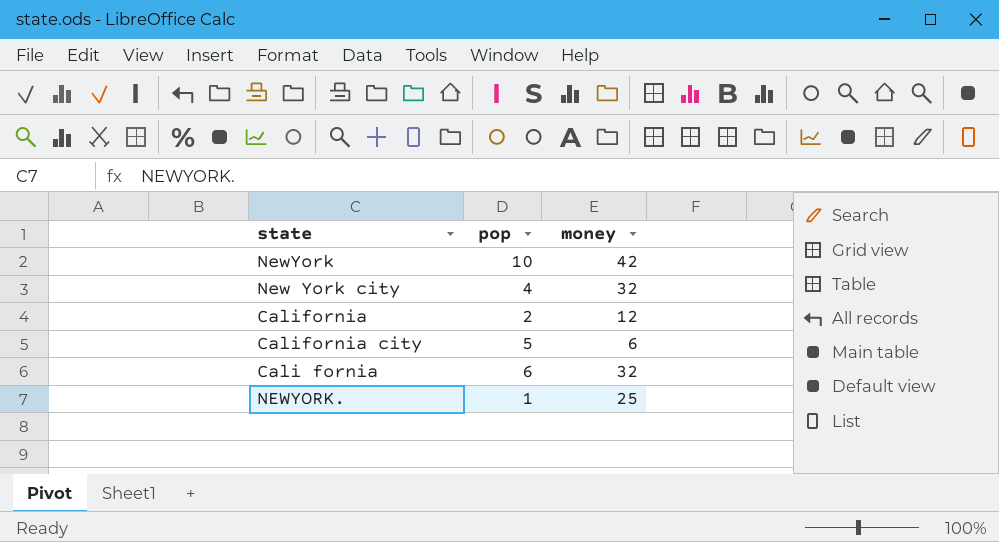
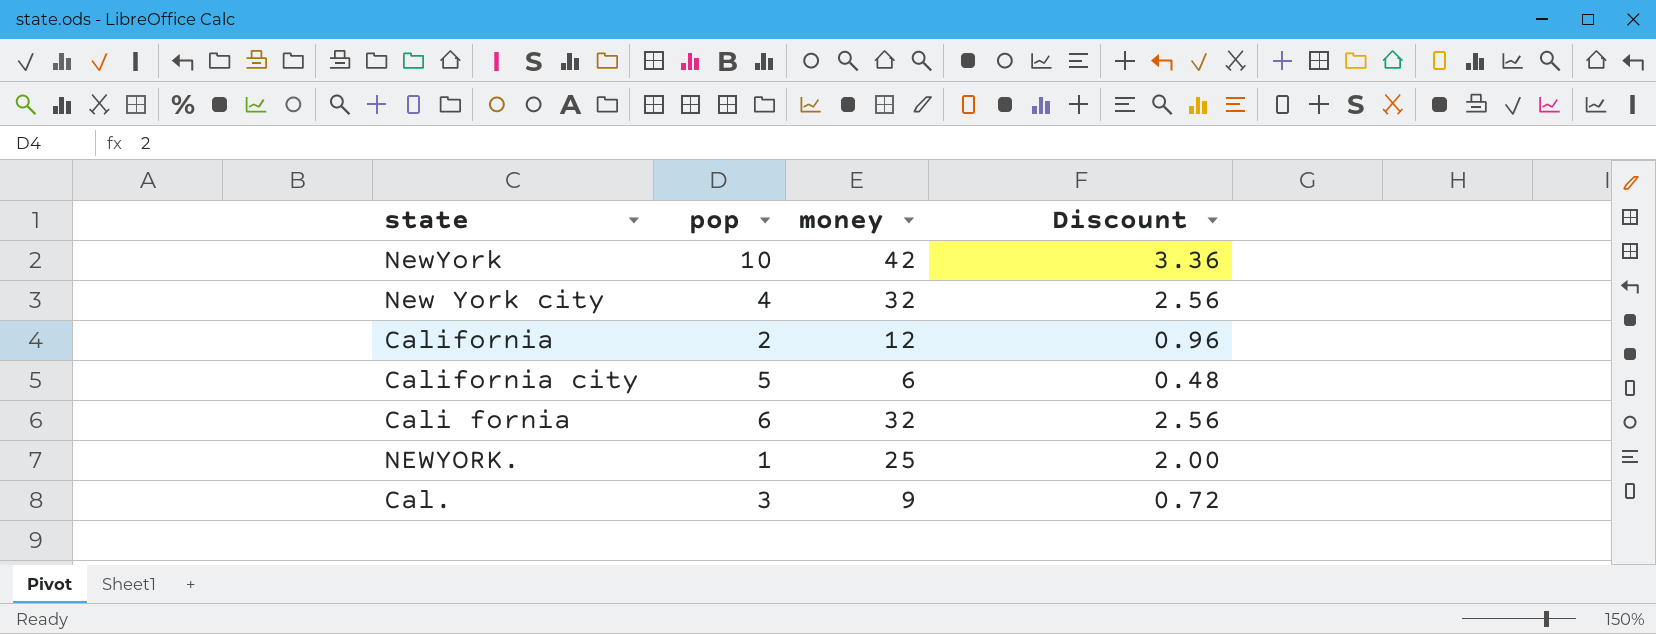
column Discount | formula: none -> [money] * 0.08
row Cal.: none -> 3 | 9 | 0.72

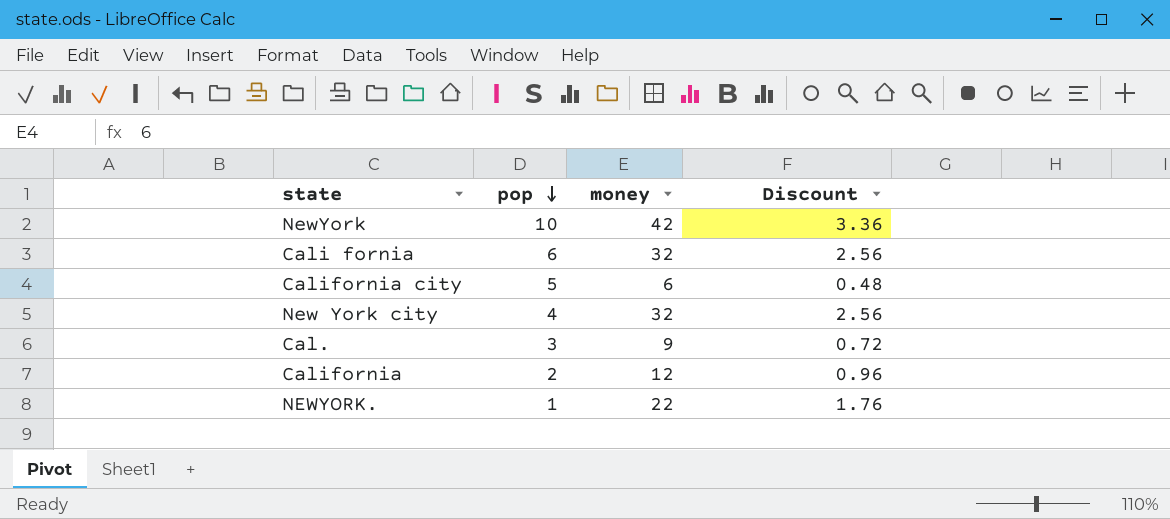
row order: none -> pop descending
NEWYORK. | money: 25 -> 22
NEWYORK. | Discount: 2.00 -> 1.76

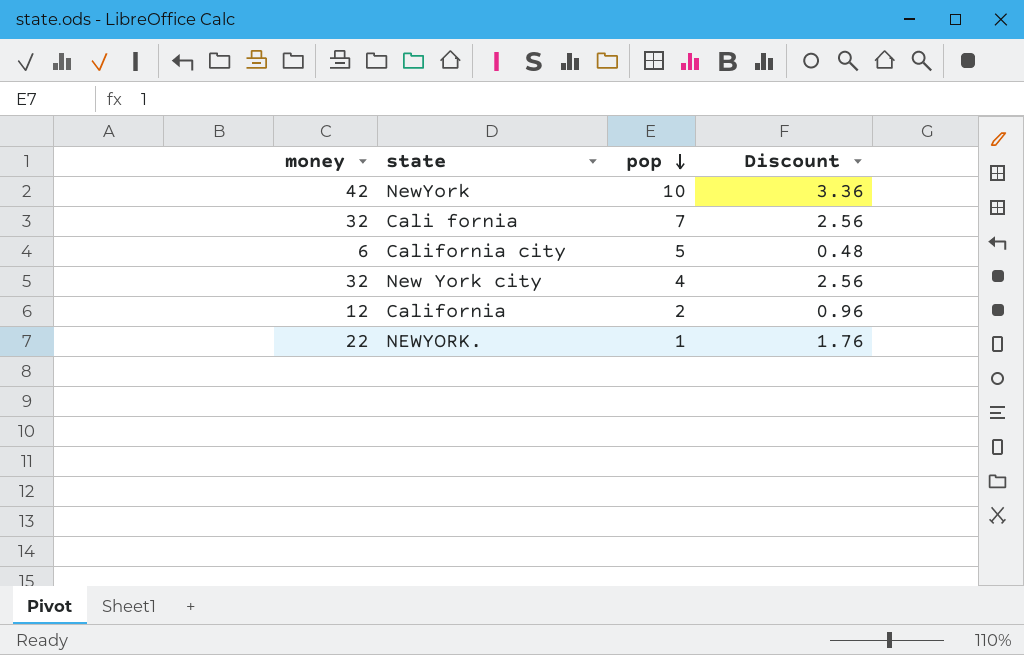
column money | position: 3 -> 1
row Cal.: 3 | 9 | 0.72 -> none
Cali fornia | pop: 6 -> 7

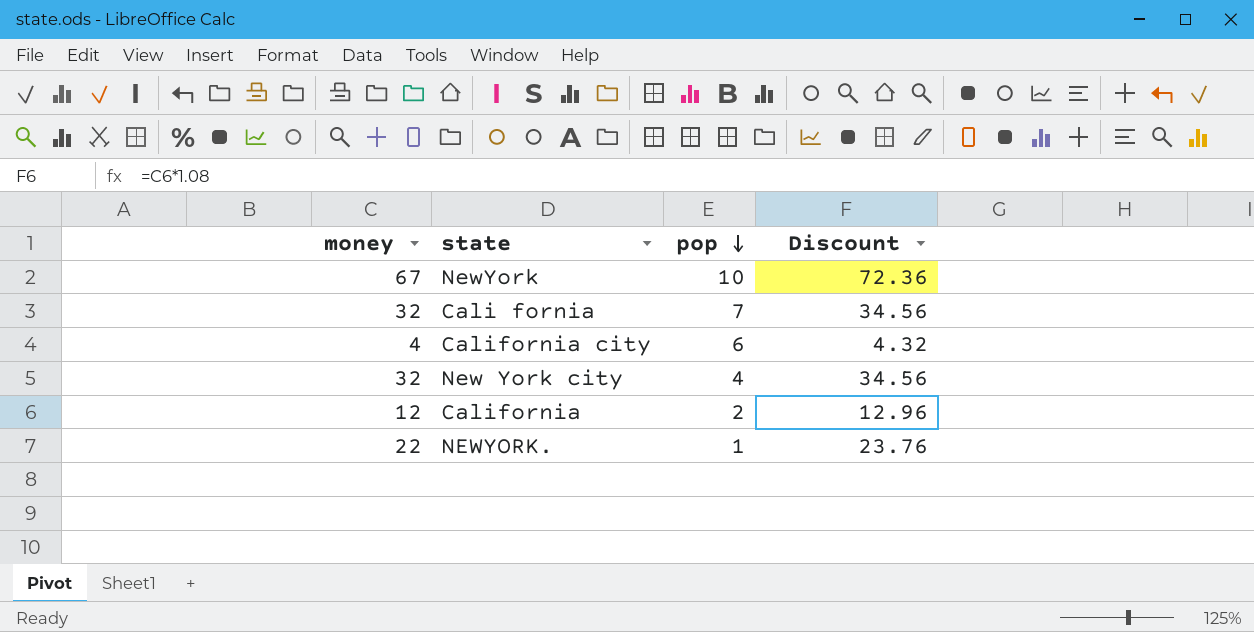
column Discount | formula: [money] * 0.08 -> [money] * 1.08
NewYork | money: 42 -> 67
California city | money: 6 -> 4
California city | pop: 5 -> 6

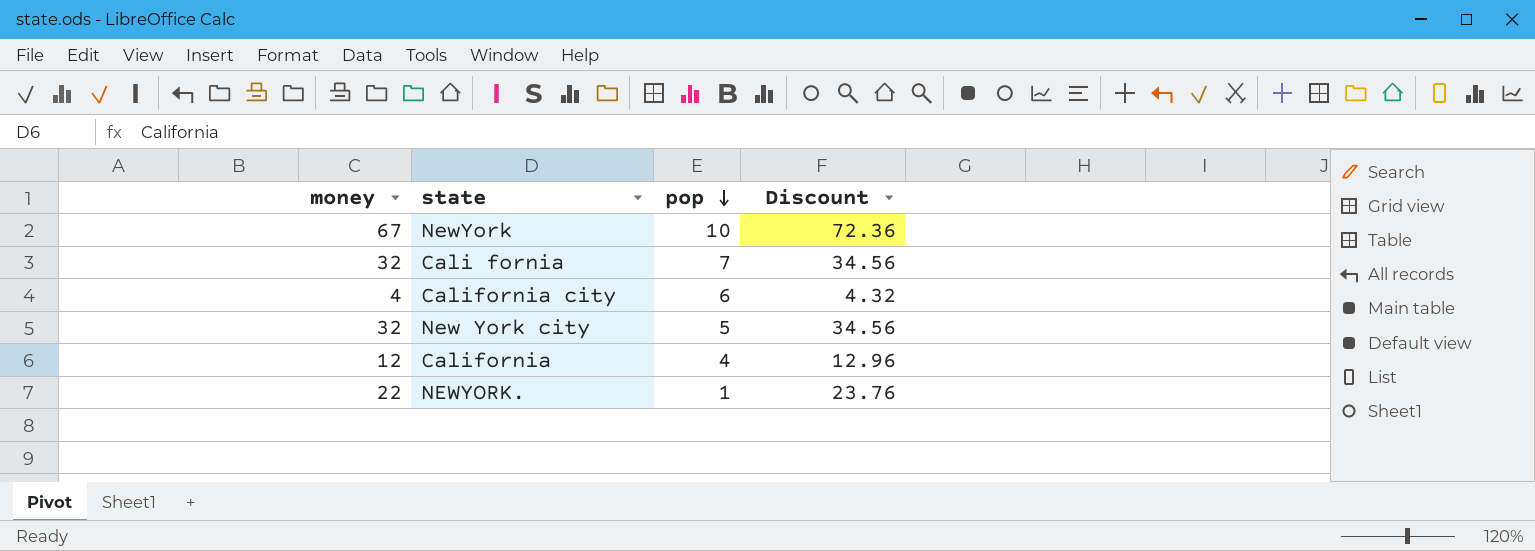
New York city | pop: 4 -> 5
California | pop: 2 -> 4

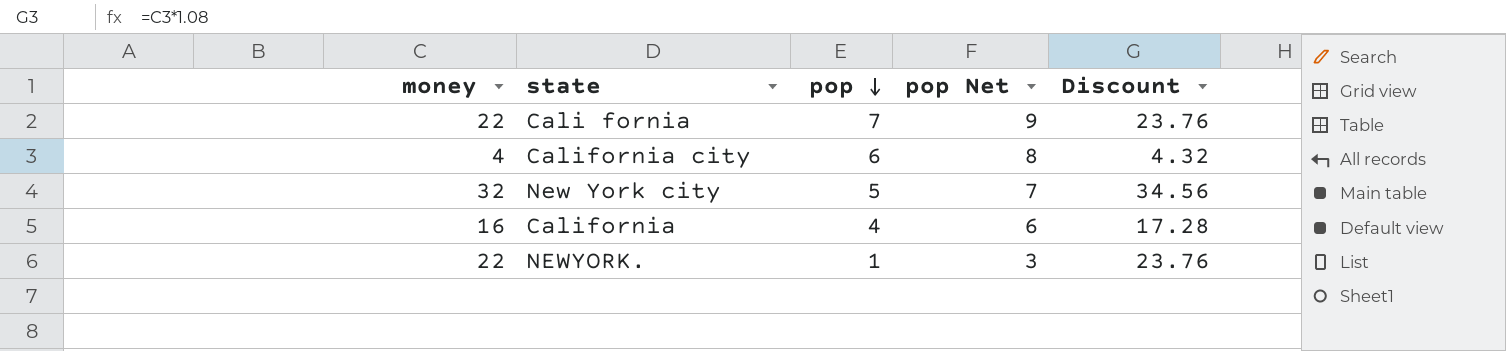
column pop Net | formula: none -> [pop] + 2
row NewYork: 67 | 10 | 72.36 -> none
Cali fornia | money: 32 -> 22
Cali fornia | Discount: 34.56 -> 23.76
California | money: 12 -> 16
California | Discount: 12.96 -> 17.28

